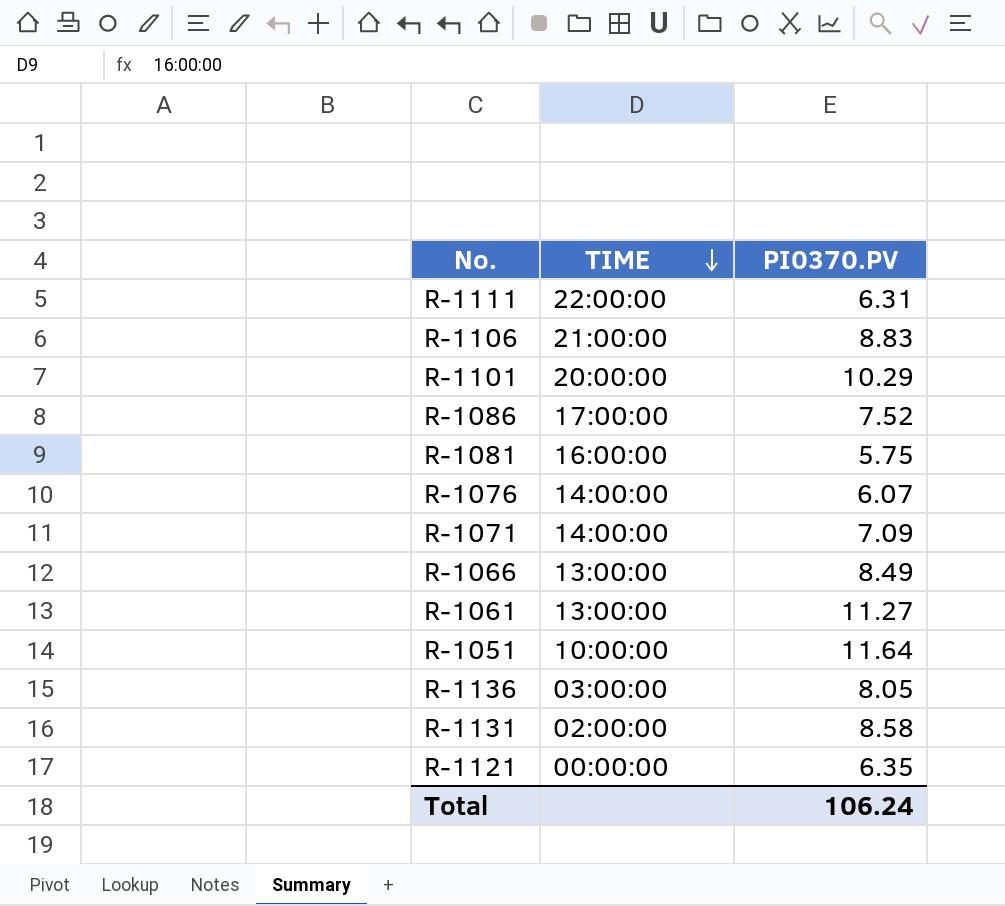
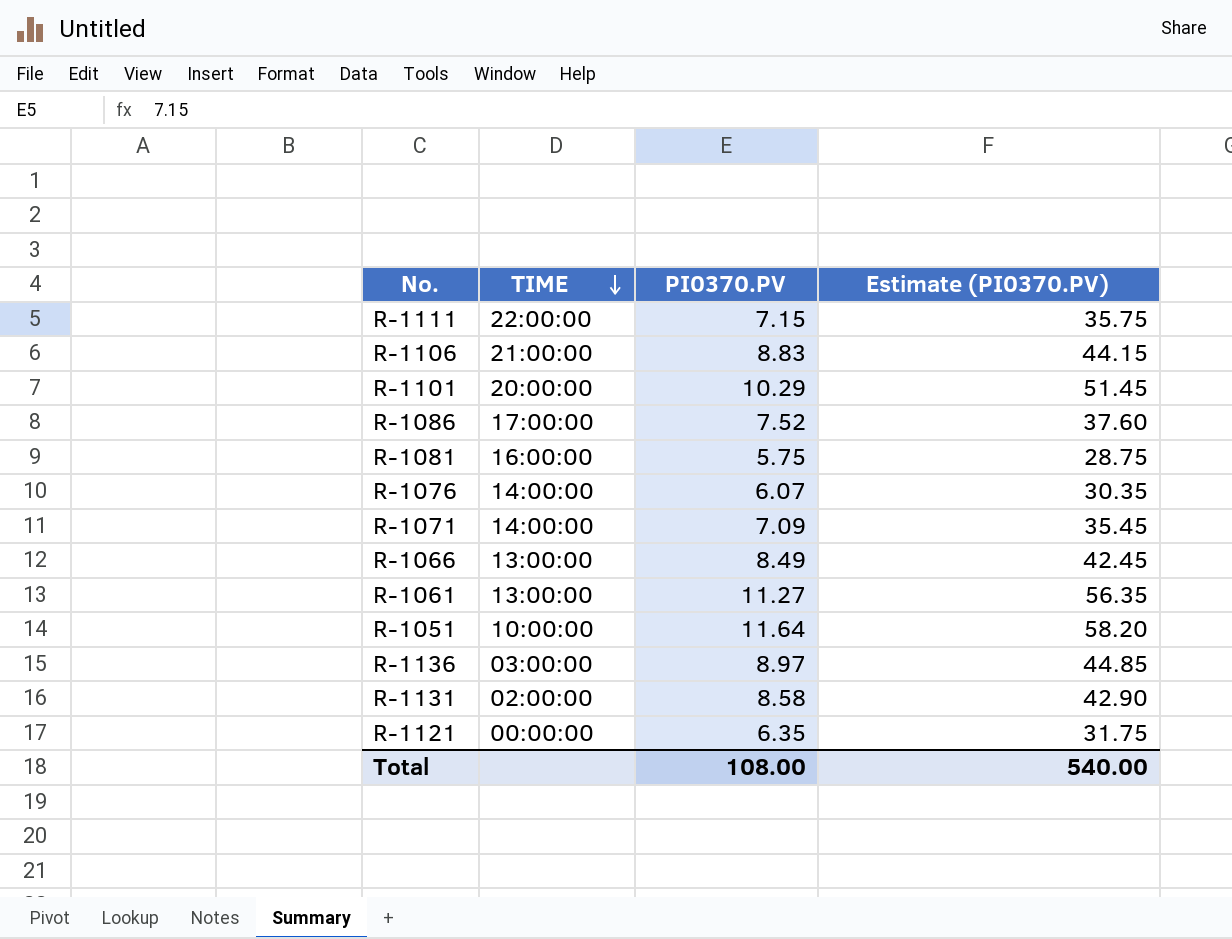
column Estimate (PI0370.PV) | formula: none -> [PI0370.PV] * 5
R-1111 | PI0370.PV: 6.31 -> 7.15
R-1136 | PI0370.PV: 8.05 -> 8.97
Total | PI0370.PV: 106.24 -> 108.00

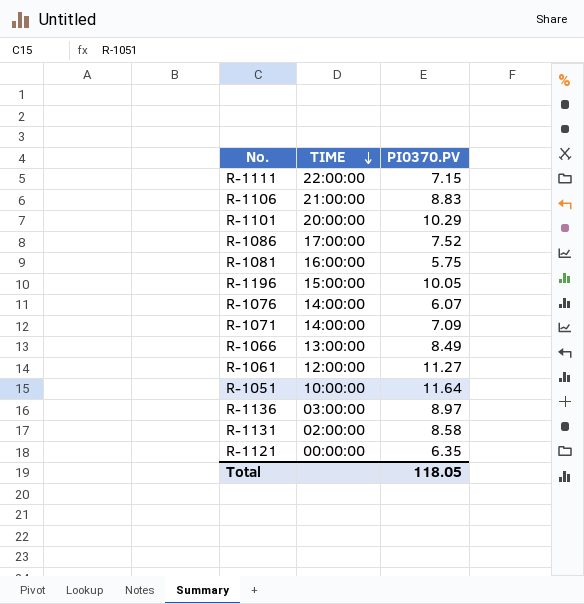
column Estimate (PI0370.PV) | formula: [PI0370.PV] * 5 -> none
row R-1196: none -> 15:00:00 | 10.05
R-1061 | TIME: 13:00:00 -> 12:00:00
Total | PI0370.PV: 108.00 -> 118.05

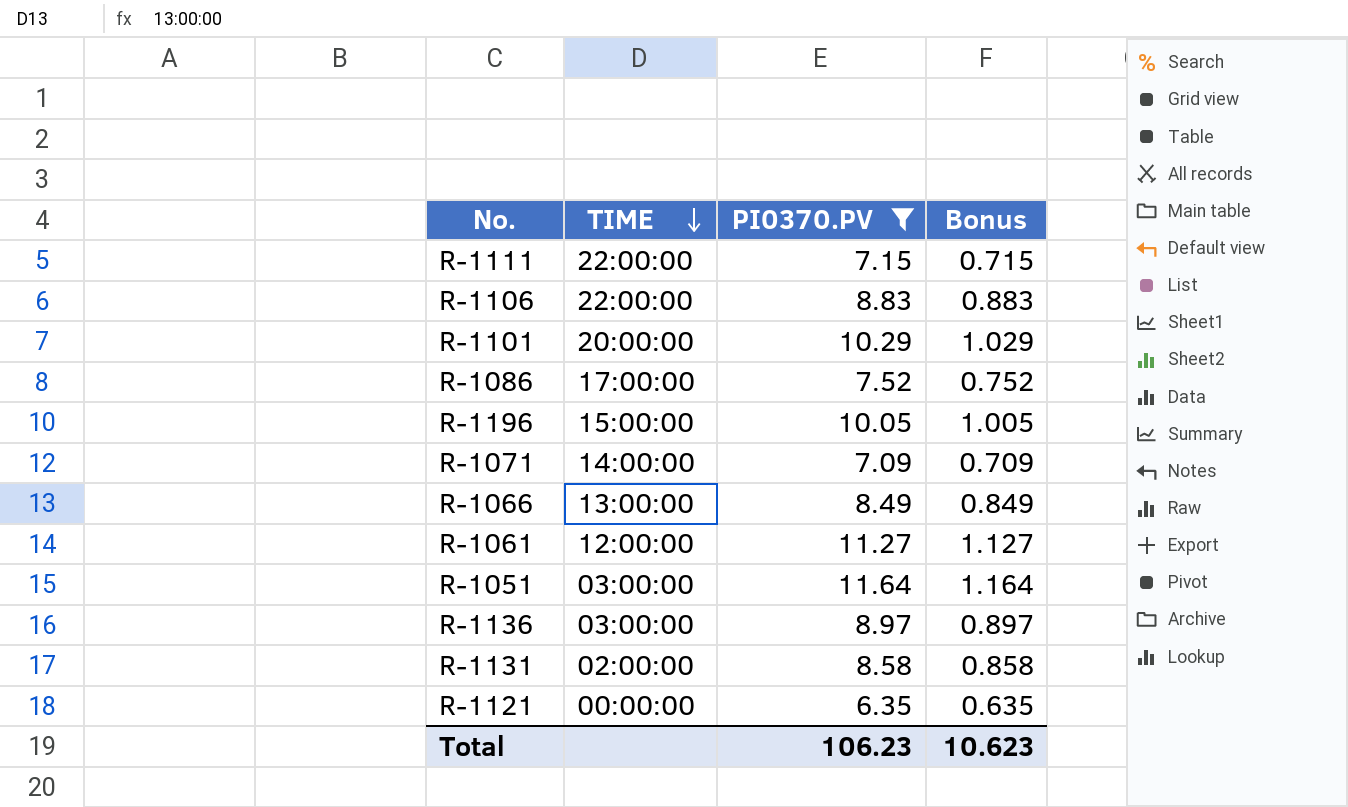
filter: none -> PI0370.PV >= 6.35
column Bonus | formula: none -> [PI0370.PV] * 0.1
R-1106 | TIME: 21:00:00 -> 22:00:00
R-1051 | TIME: 10:00:00 -> 03:00:00
Total | PI0370.PV: 118.05 -> 106.23

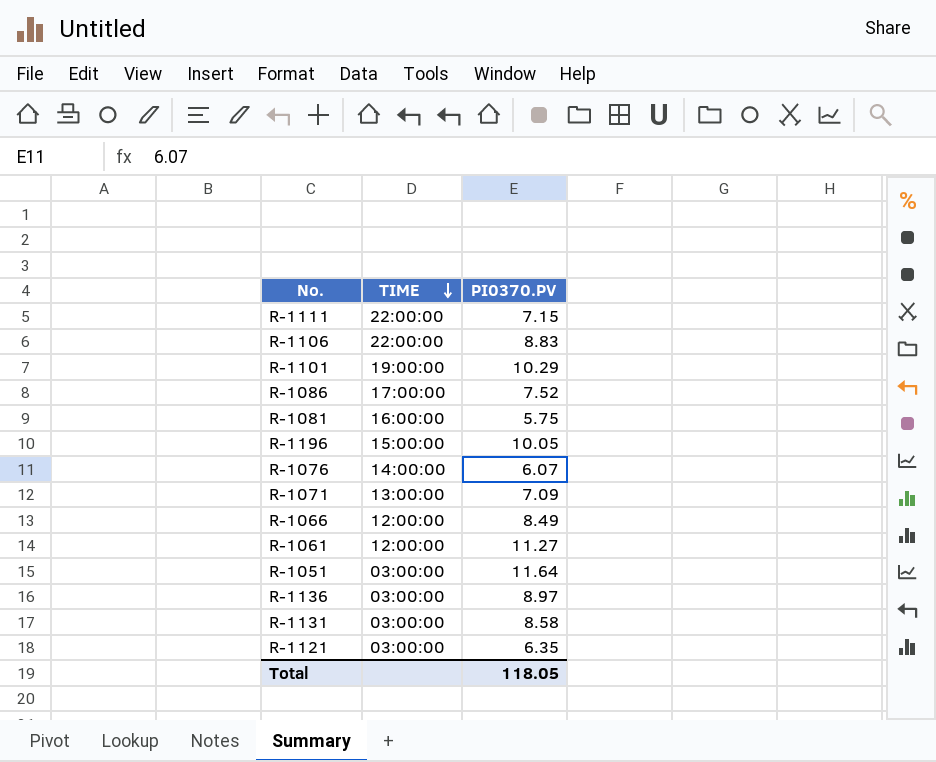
filter: PI0370.PV >= 6.35 -> none
column Bonus | formula: [PI0370.PV] * 0.1 -> none
R-1101 | TIME: 20:00:00 -> 19:00:00
R-1071 | TIME: 14:00:00 -> 13:00:00
R-1066 | TIME: 13:00:00 -> 12:00:00
R-1131 | TIME: 02:00:00 -> 03:00:00
R-1121 | TIME: 00:00:00 -> 03:00:00
Total | PI0370.PV: 106.23 -> 118.05

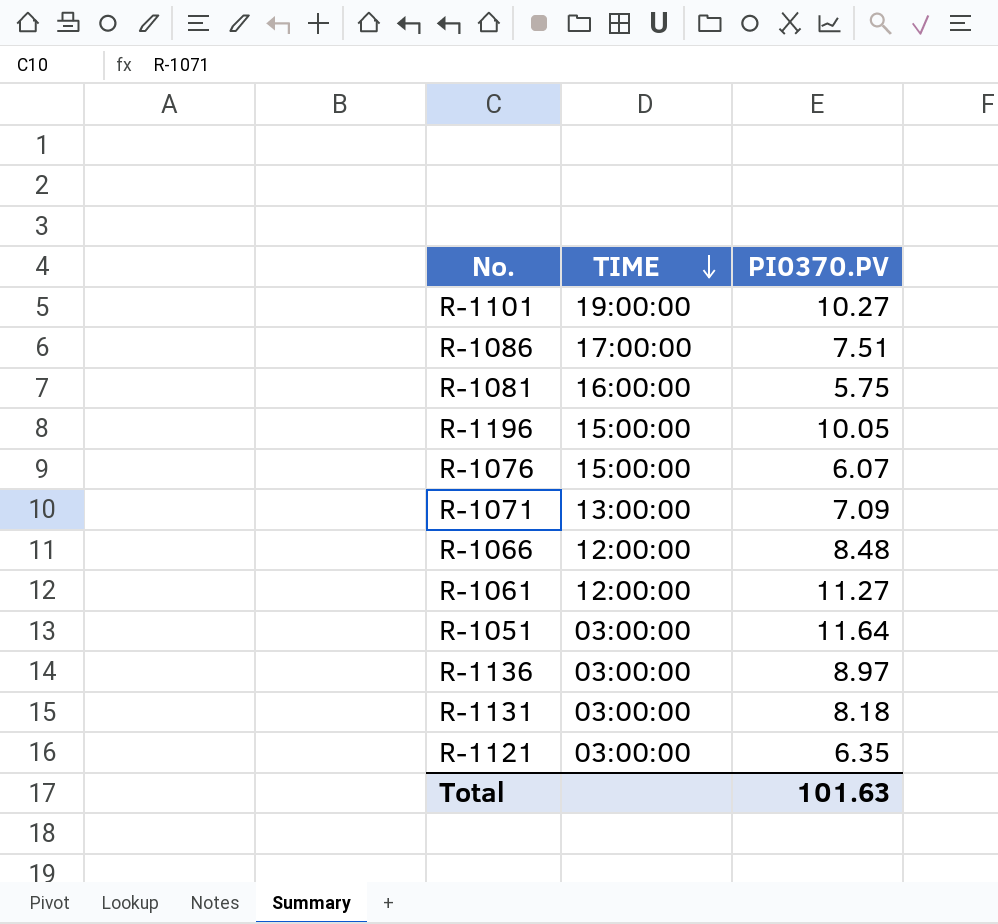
row R-1111: 22:00:00 | 7.15 -> none
row R-1106: 22:00:00 | 8.83 -> none
R-1101 | PI0370.PV: 10.29 -> 10.27
R-1086 | PI0370.PV: 7.52 -> 7.51
R-1076 | TIME: 14:00:00 -> 15:00:00
R-1066 | PI0370.PV: 8.49 -> 8.48
R-1131 | PI0370.PV: 8.58 -> 8.18
Total | PI0370.PV: 118.05 -> 101.63

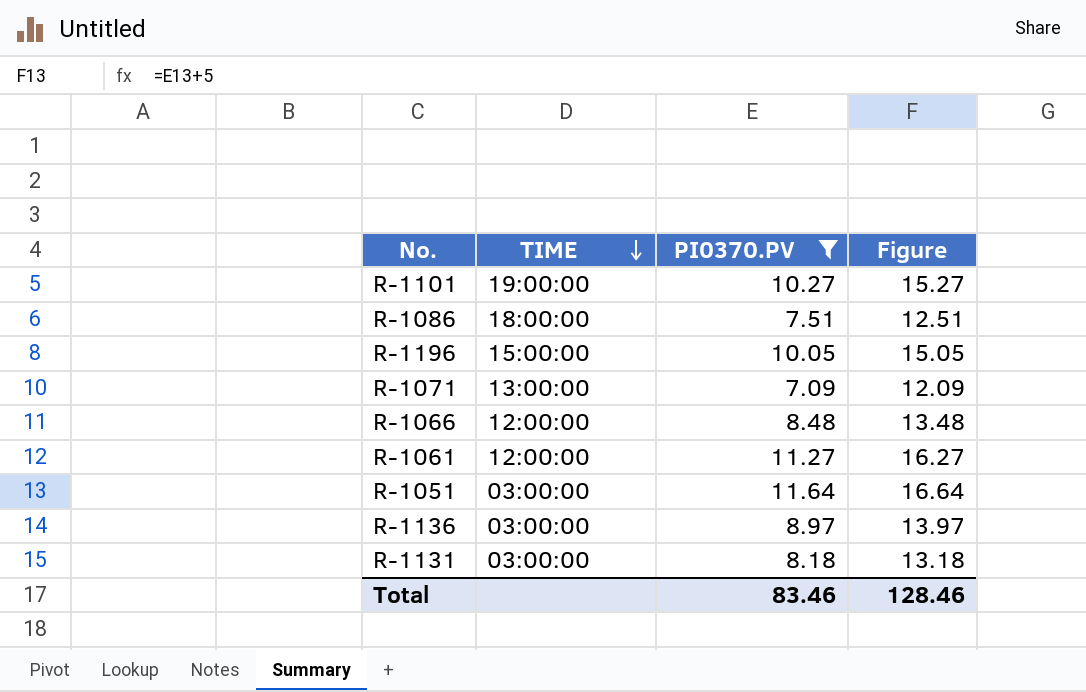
filter: none -> PI0370.PV >= 7.09
column Figure | formula: none -> [PI0370.PV] + 5
R-1086 | TIME: 17:00:00 -> 18:00:00
Total | PI0370.PV: 101.63 -> 83.46

